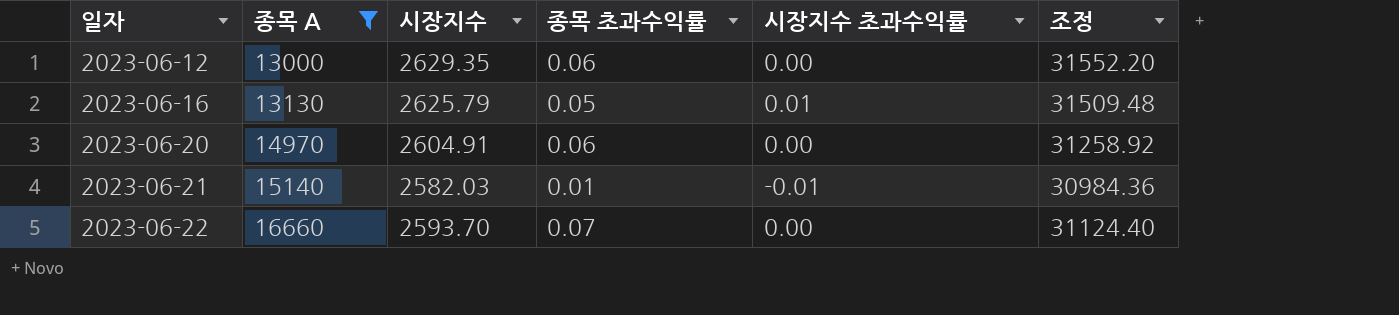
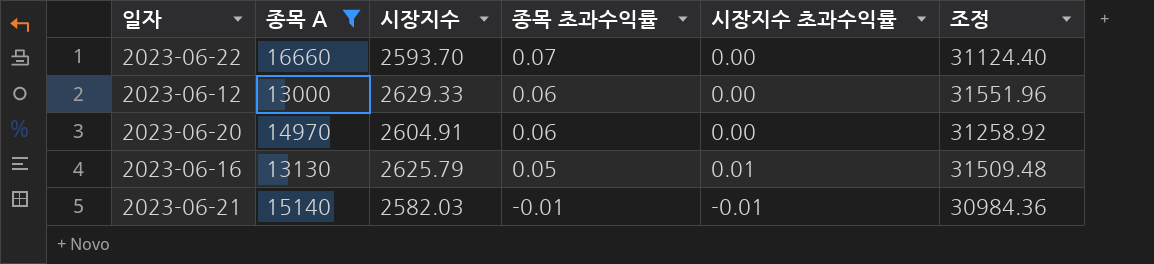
row order: 일자 ascending -> 종목 초과수익률 descending
2023-06-12 | 시장지수: 2629.35 -> 2629.33
2023-06-12 | 조정: 31552.20 -> 31551.96
2023-06-21 | 종목 초과수익률: 0.01 -> -0.01

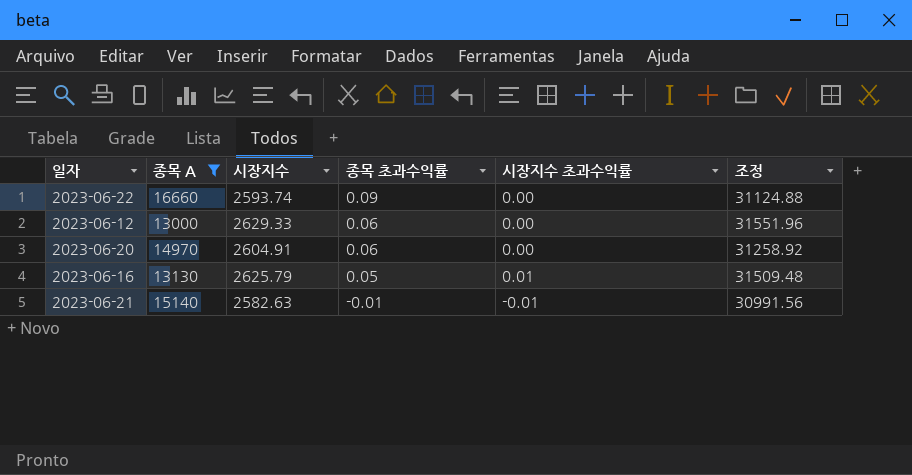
2023-06-22 | 시장지수: 2593.70 -> 2593.74
2023-06-22 | 종목 초과수익률: 0.07 -> 0.09
2023-06-22 | 조정: 31124.40 -> 31124.88
2023-06-21 | 시장지수: 2582.03 -> 2582.63
2023-06-21 | 조정: 30984.36 -> 30991.56

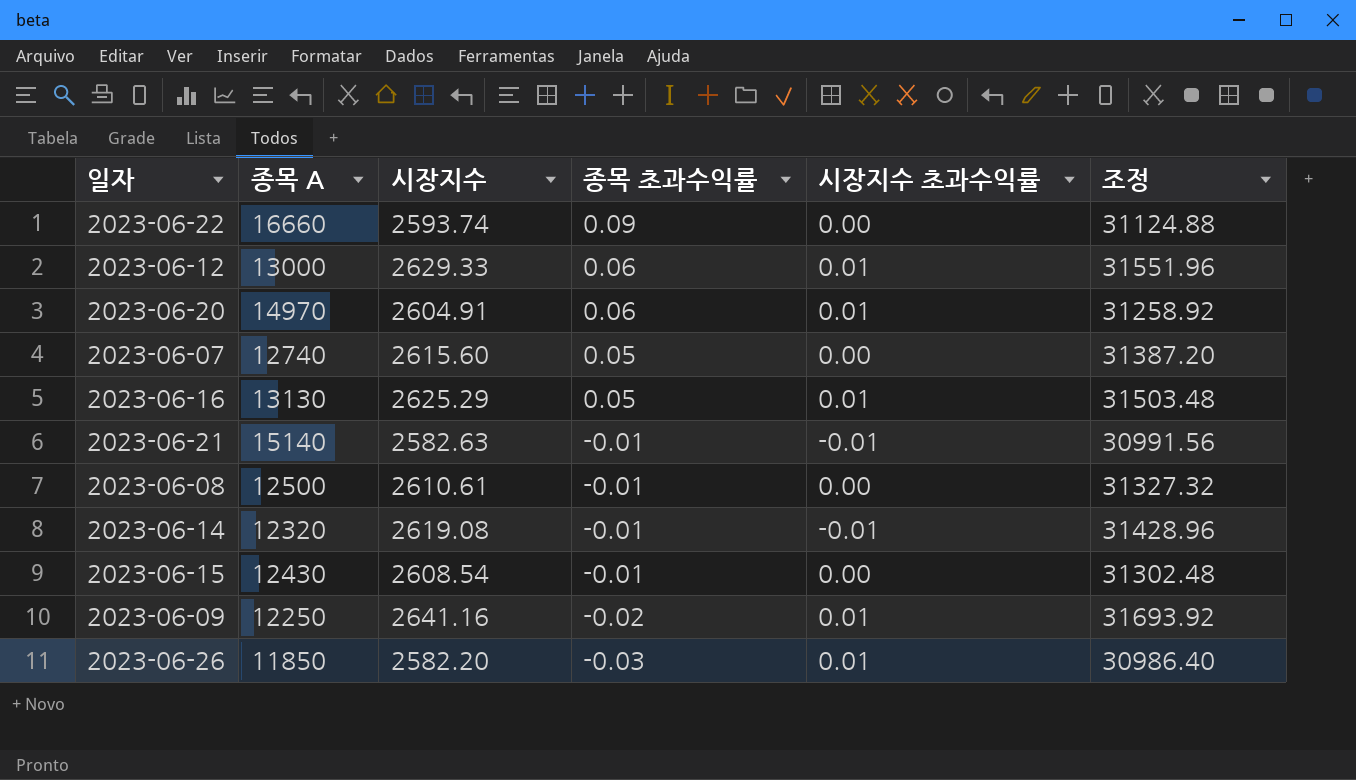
filter: 종목 A >= 13000 -> none
2023-06-12 | 시장지수 초과수익률: 0.00 -> 0.01
2023-06-20 | 시장지수 초과수익률: 0.00 -> 0.01
2023-06-16 | 시장지수: 2625.79 -> 2625.29
2023-06-16 | 조정: 31509.48 -> 31503.48

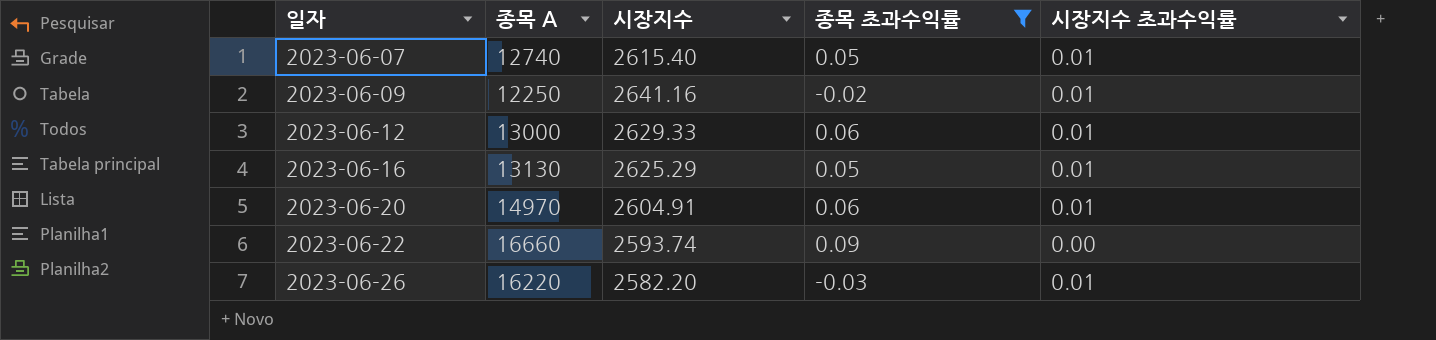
filter: none -> 종목 초과수익률 != -0.01
row order: 종목 초과수익률 descending -> 일자 ascending
column 조정 | formula: [시장지수] * 12 -> none
2023-06-07 | 시장지수: 2615.60 -> 2615.40
2023-06-07 | 시장지수 초과수익률: 0.00 -> 0.01
2023-06-26 | 종목 A: 11850 -> 16220

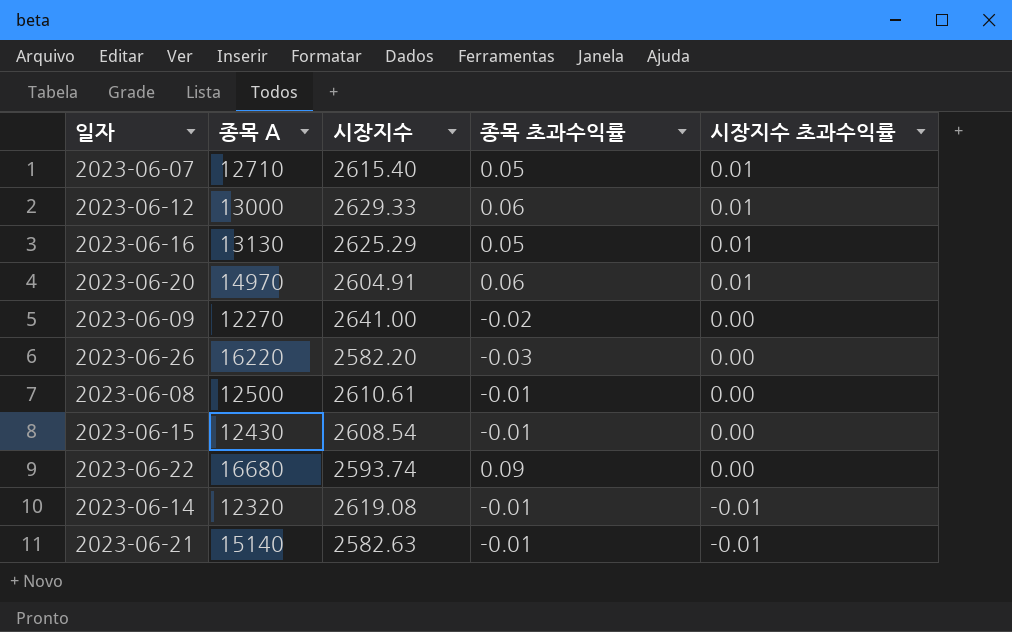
filter: 종목 초과수익률 != -0.01 -> none
row order: 일자 ascending -> 시장지수 초과수익률 descending
2023-06-07 | 종목 A: 12740 -> 12710
2023-06-09 | 종목 A: 12250 -> 12270
2023-06-09 | 시장지수: 2641.16 -> 2641.00
2023-06-09 | 시장지수 초과수익률: 0.01 -> 0.00
2023-06-26 | 시장지수 초과수익률: 0.01 -> 0.00
2023-06-22 | 종목 A: 16660 -> 16680

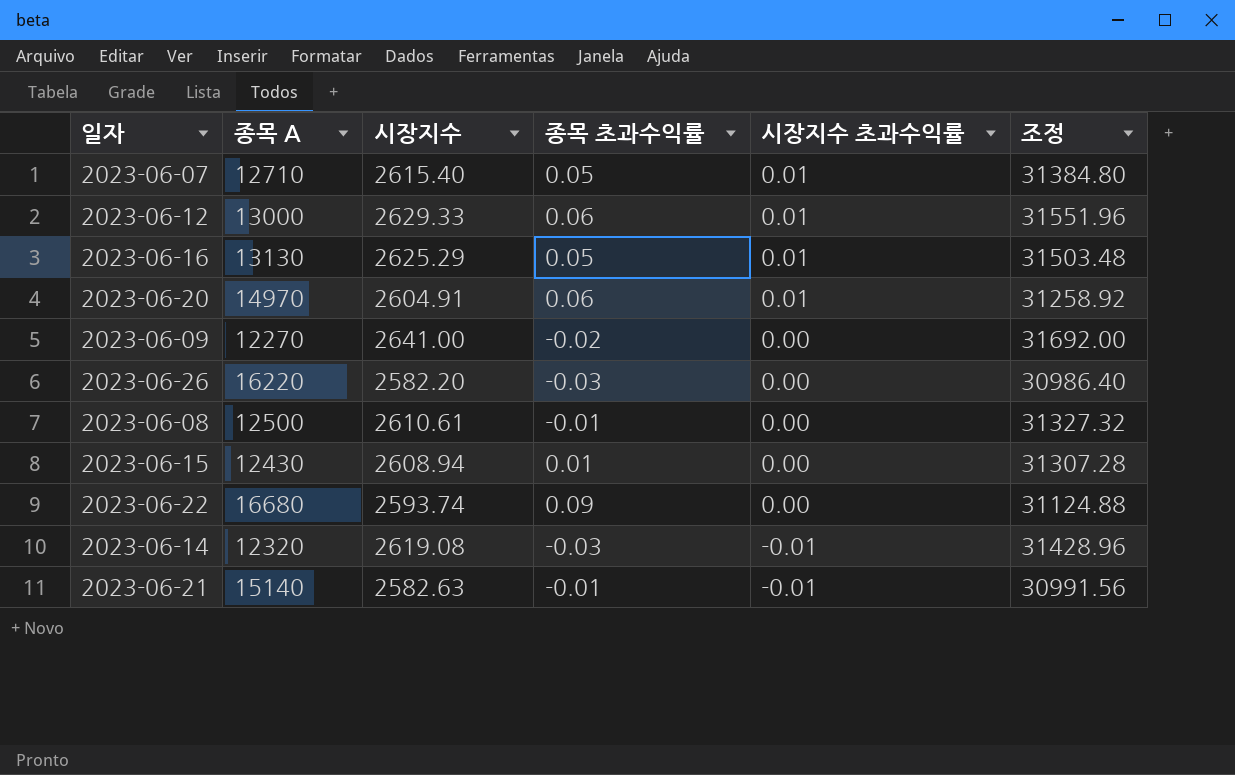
column 조정 | formula: none -> [시장지수] * 12
2023-06-15 | 시장지수: 2608.54 -> 2608.94
2023-06-15 | 종목 초과수익률: -0.01 -> 0.01
2023-06-14 | 종목 초과수익률: -0.01 -> -0.03

